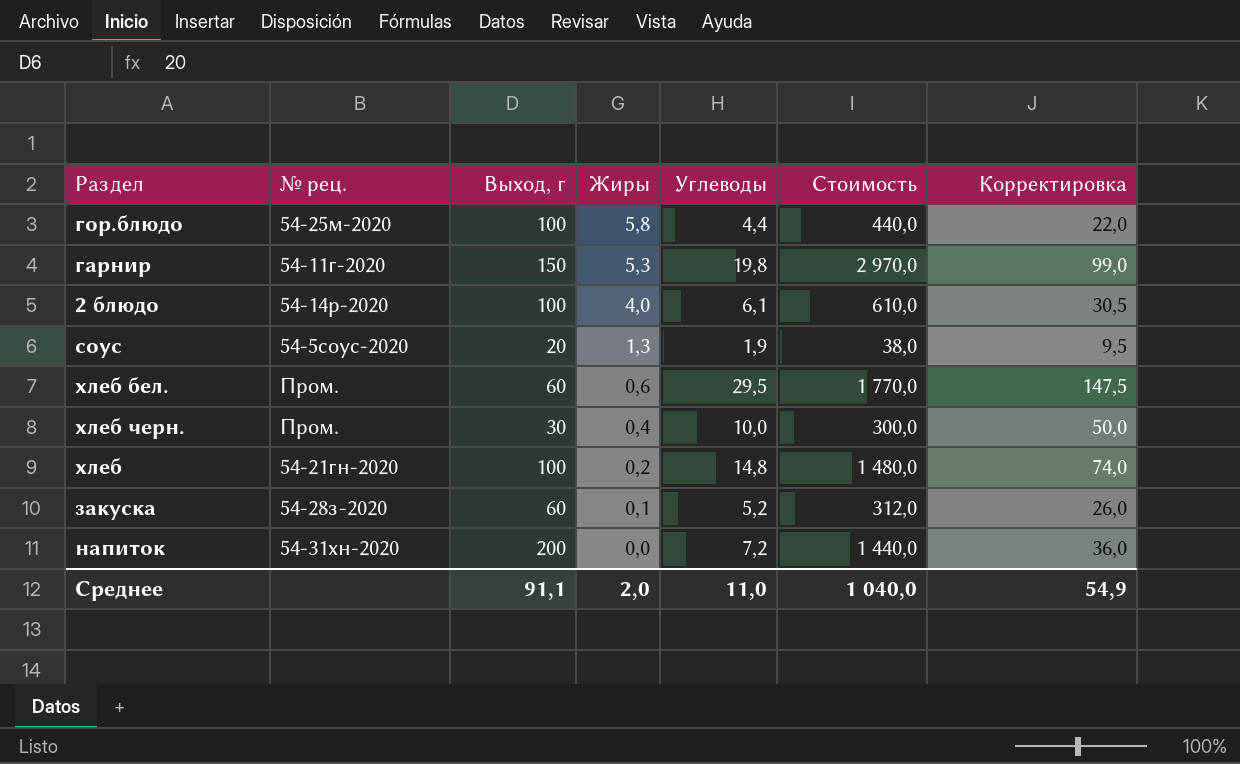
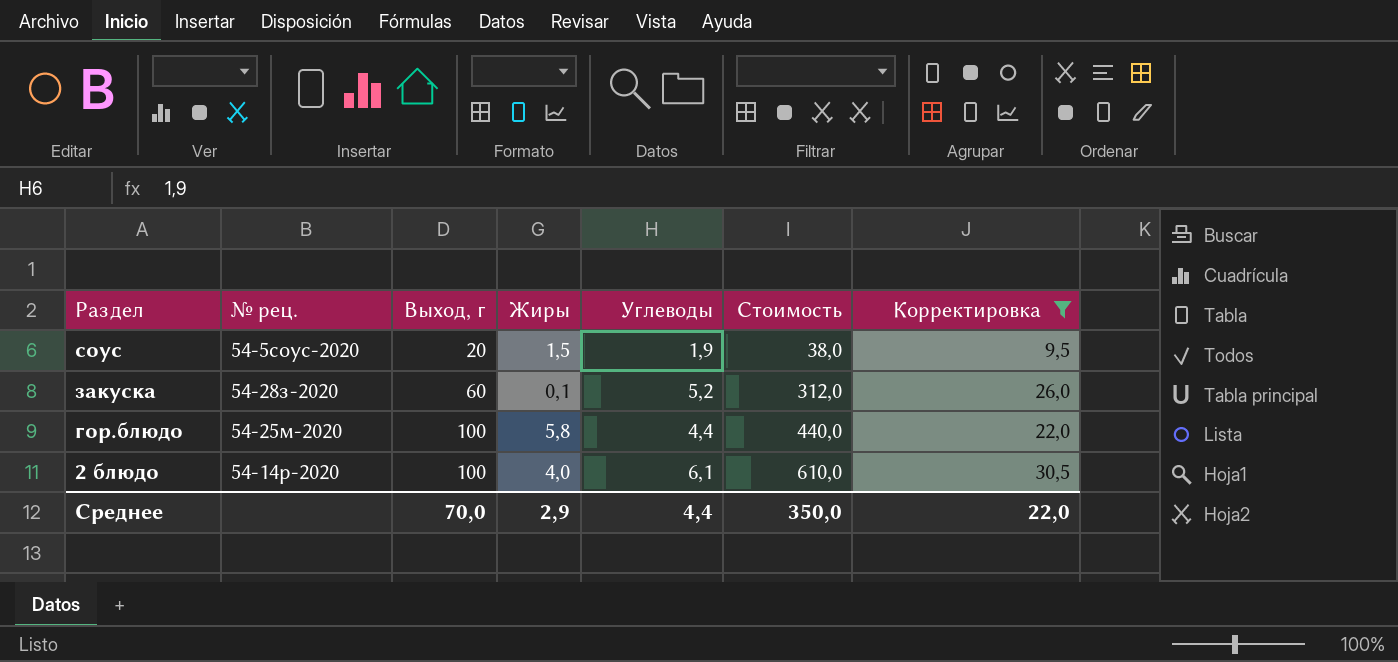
filter: none -> Корректировка <= 30,5
row order: Жиры descending -> Раздел descending
соус | Жиры: 1,3 -> 1,5
Среднее | Выход, г: 91,1 -> 70,0
Среднее | Жиры: 2,0 -> 2,9
Среднее | Углеводы: 11,0 -> 4,4
Среднее | Стоимость: 1 040,0 -> 350,0
Среднее | Корректировка: 54,9 -> 22,0

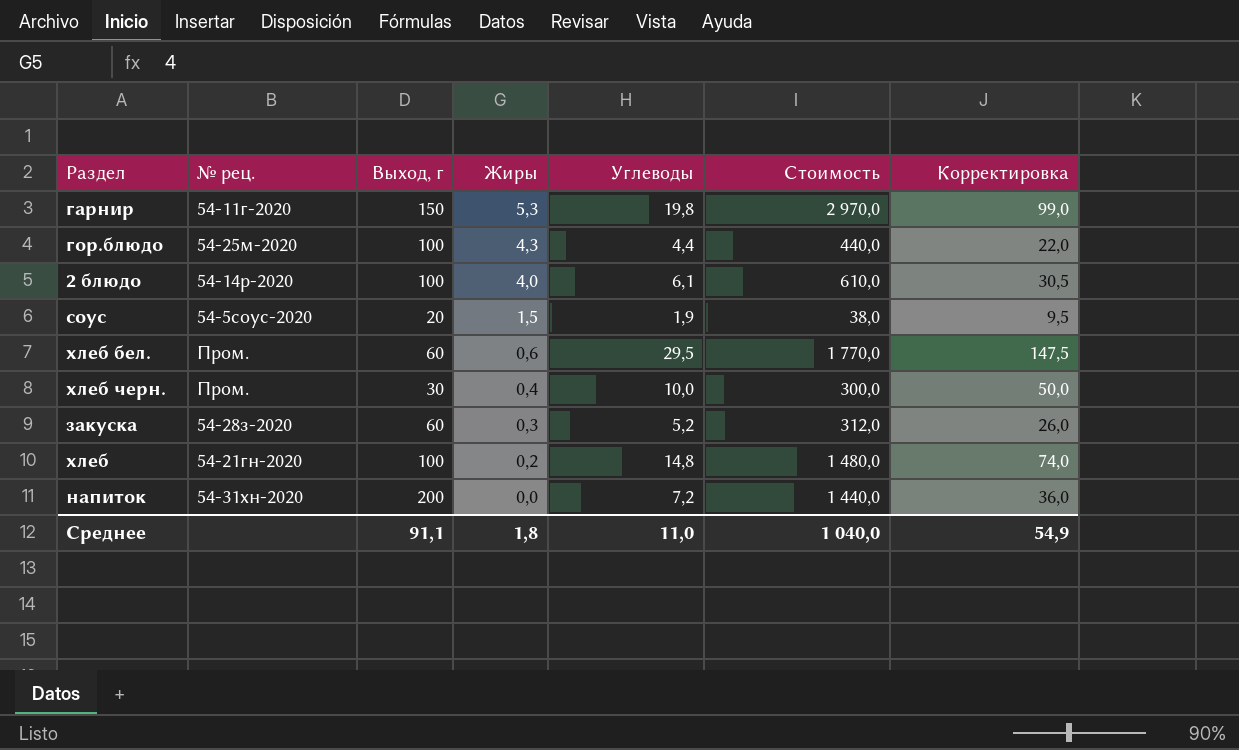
filter: Корректировка <= 30,5 -> none
row order: Раздел descending -> Жиры descending
гор.блюдо | Жиры: 5,8 -> 4,3
закуска | Жиры: 0,1 -> 0,3
Среднее | Выход, г: 70,0 -> 91,1
Среднее | Жиры: 2,9 -> 1,8
Среднее | Углеводы: 4,4 -> 11,0
Среднее | Стоимость: 350,0 -> 1 040,0
Среднее | Корректировка: 22,0 -> 54,9

